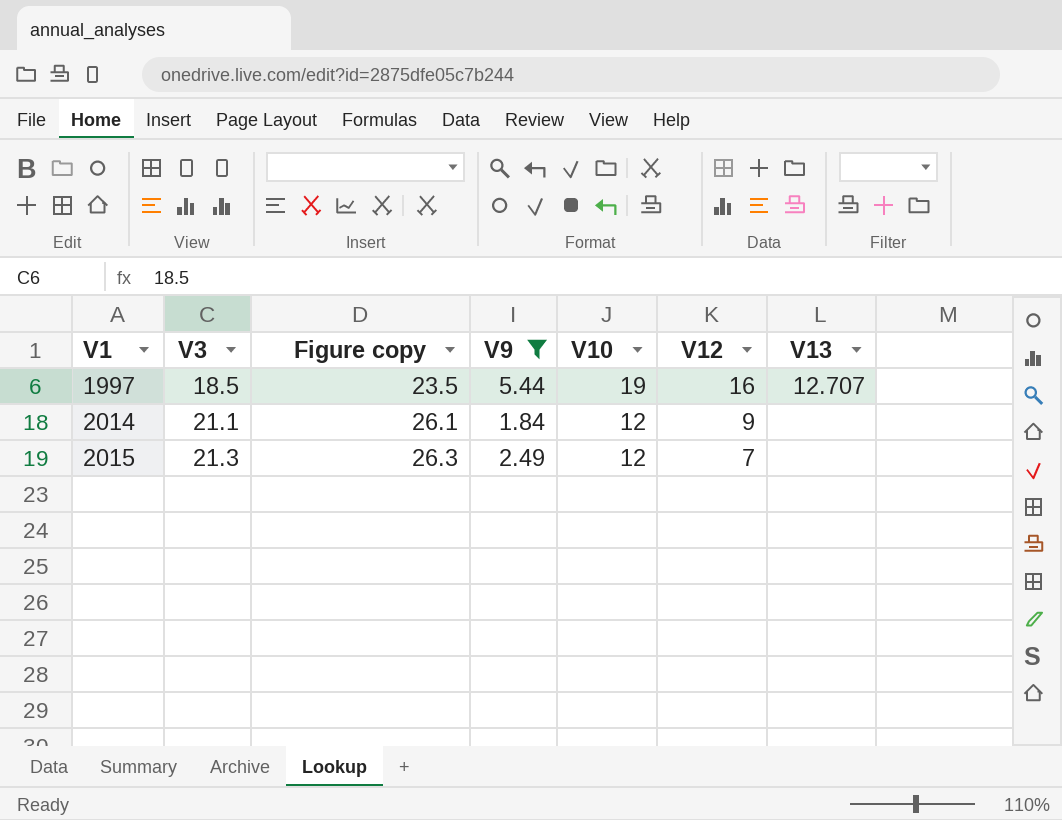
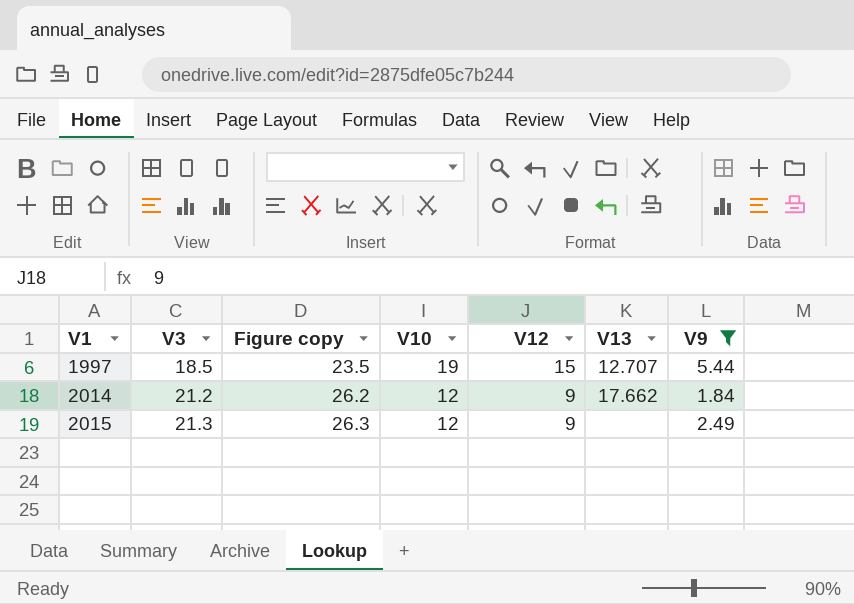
column V9 | position: 4 -> 7
1997 | V12: 16 -> 15
2014 | V3: 21.1 -> 21.2
2014 | Figure copy: 26.1 -> 26.2
2014 | V13: none -> 17.662
2015 | V12: 7 -> 9

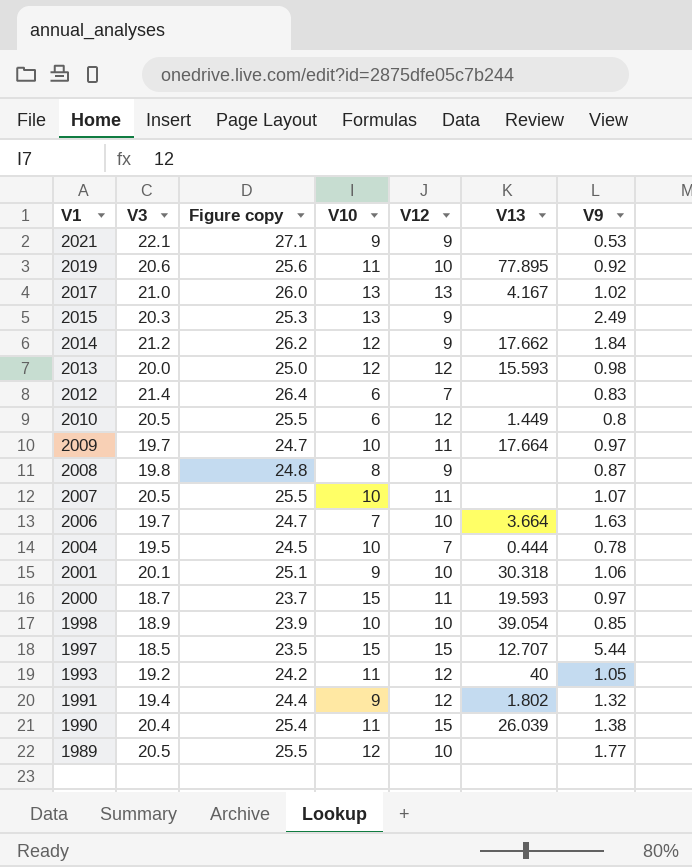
filter: V9 >= 1.84 -> none
row order: V1 ascending -> V1 descending
2015 | V3: 21.3 -> 20.3
2015 | Figure copy: 26.3 -> 25.3
2015 | V10: 12 -> 13
1997 | V10: 19 -> 15

